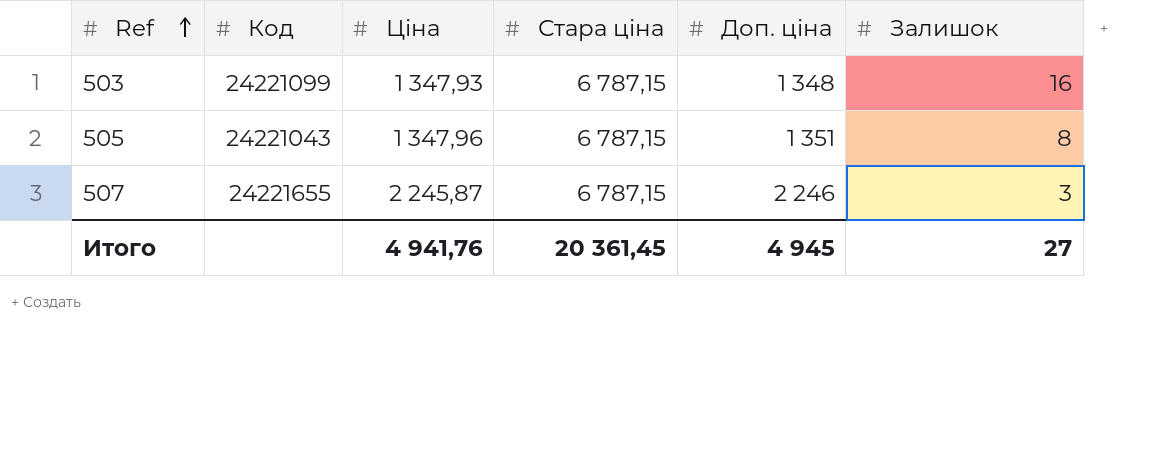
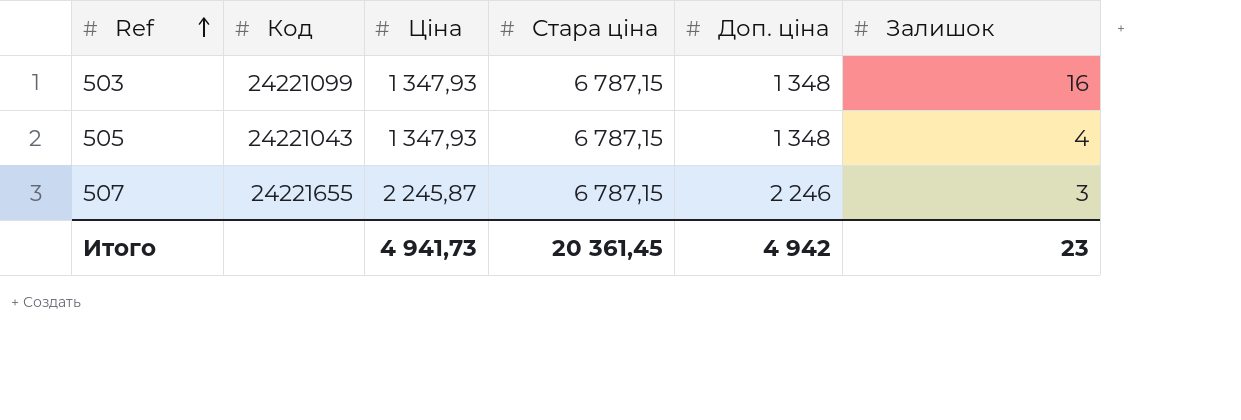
505 | Ціна: 1 347,96 -> 1 347,93
505 | Доп. ціна: 1 351 -> 1 348
505 | Залишок: 8 -> 4
Итого | Ціна: 4 941,76 -> 4 941,73
Итого | Доп. ціна: 4 945 -> 4 942
Итого | Залишок: 27 -> 23

